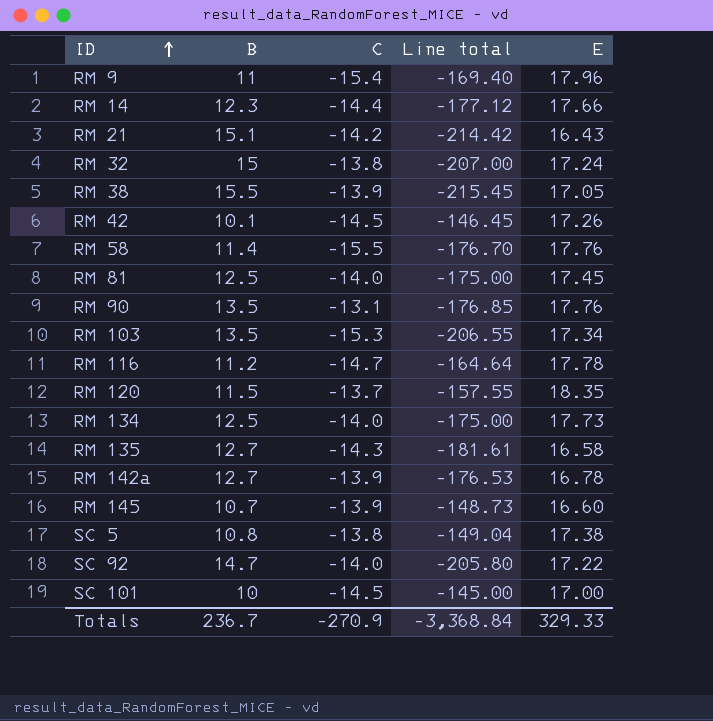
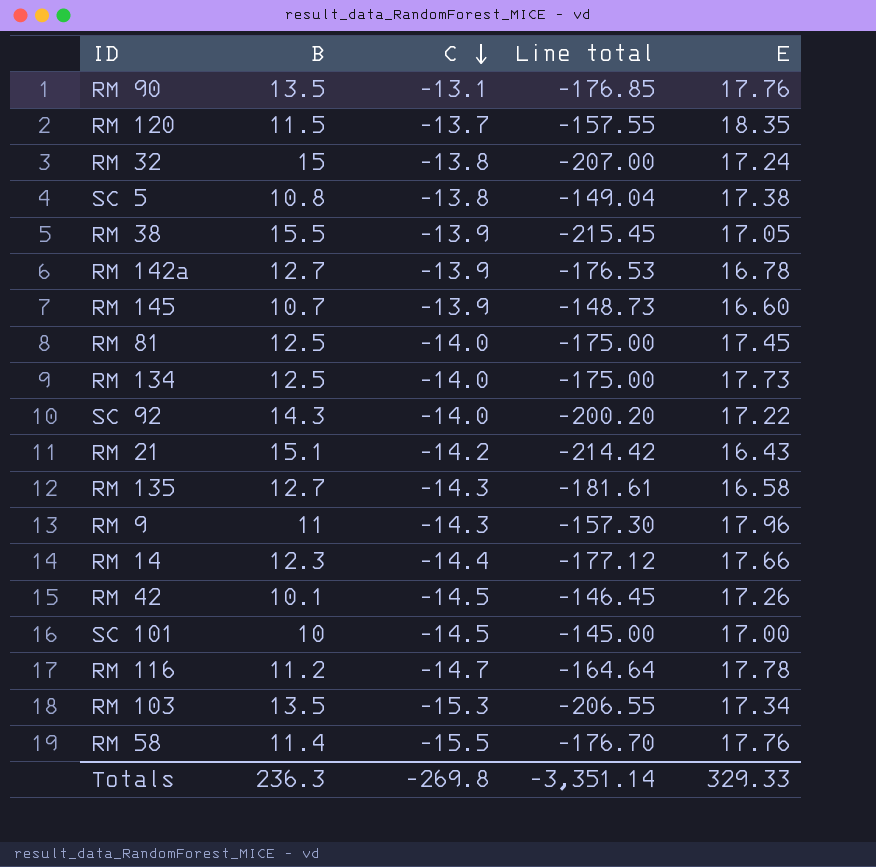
row order: ID ascending -> C descending
SC 92 | B: 14.7 -> 14.3
SC 92 | Line total: -205.80 -> -200.20
RM 9 | C: -15.4 -> -14.3
RM 9 | Line total: -169.40 -> -157.30
Totals | B: 236.7 -> 236.3
Totals | C: -270.9 -> -269.8
Totals | Line total: -3,368.84 -> -3,351.14

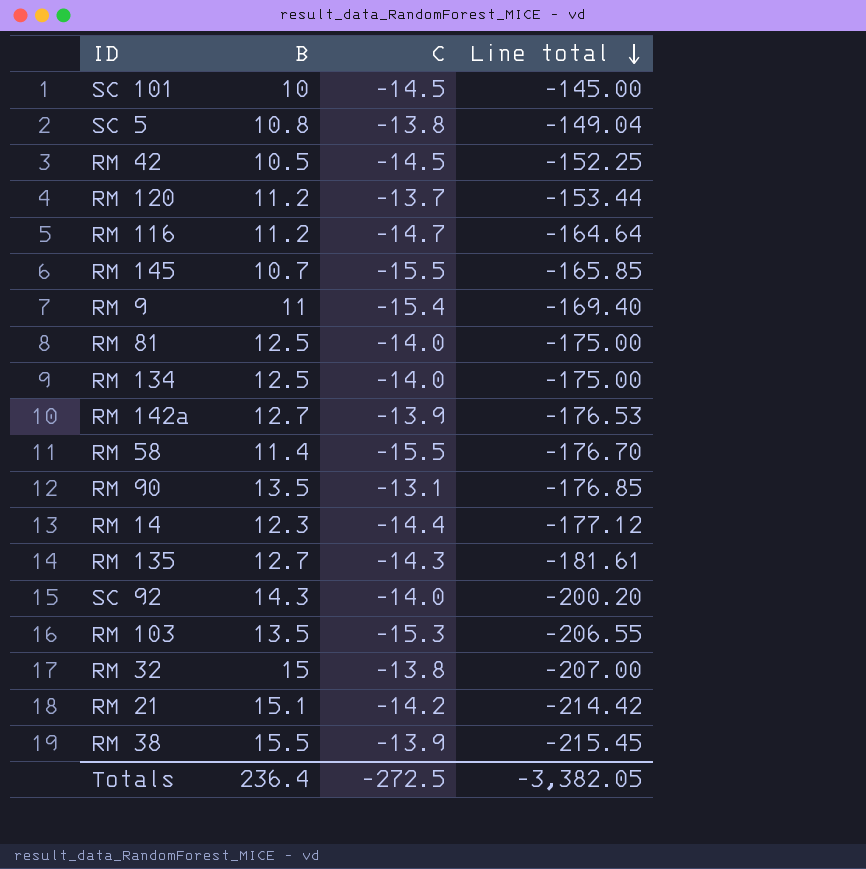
row order: C descending -> Line total descending
column E | position: 5 -> none
RM 42 | B: 10.1 -> 10.5
RM 42 | Line total: -146.45 -> -152.25
RM 120 | B: 11.5 -> 11.2
RM 120 | Line total: -157.55 -> -153.44
RM 145 | C: -13.9 -> -15.5
RM 145 | Line total: -148.73 -> -165.85
RM 9 | C: -14.3 -> -15.4
RM 9 | Line total: -157.30 -> -169.40
Totals | B: 236.3 -> 236.4
Totals | C: -269.8 -> -272.5
Totals | Line total: -3,351.14 -> -3,382.05

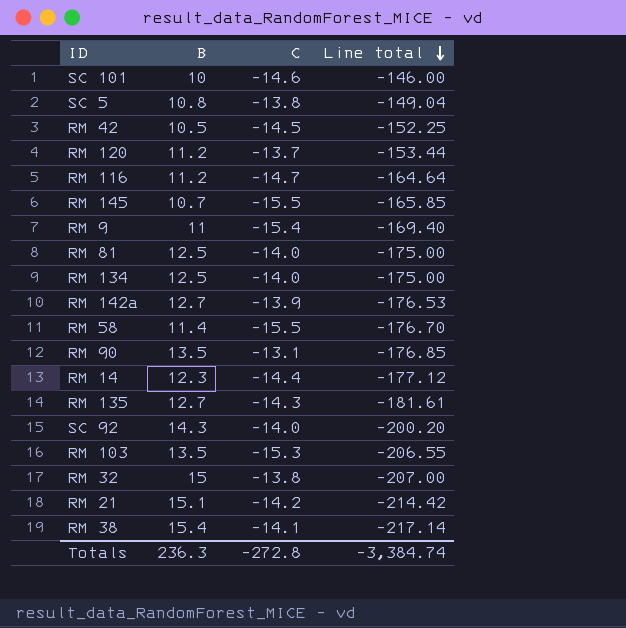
SC 101 | C: -14.5 -> -14.6
SC 101 | Line total: -145.00 -> -146.00
RM 38 | B: 15.5 -> 15.4
RM 38 | C: -13.9 -> -14.1
RM 38 | Line total: -215.45 -> -217.14
Totals | B: 236.4 -> 236.3
Totals | C: -272.5 -> -272.8
Totals | Line total: -3,382.05 -> -3,384.74

